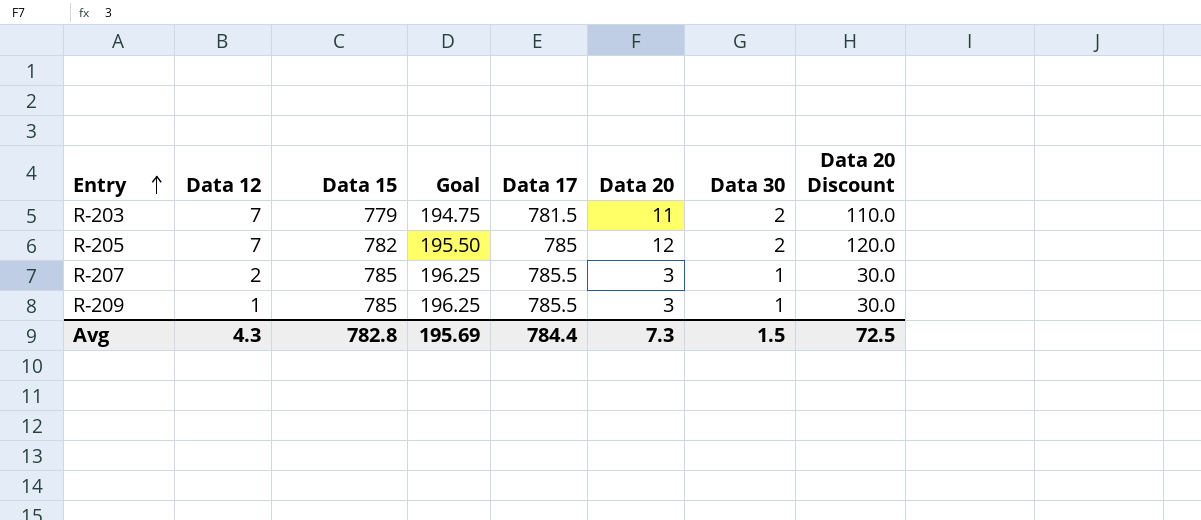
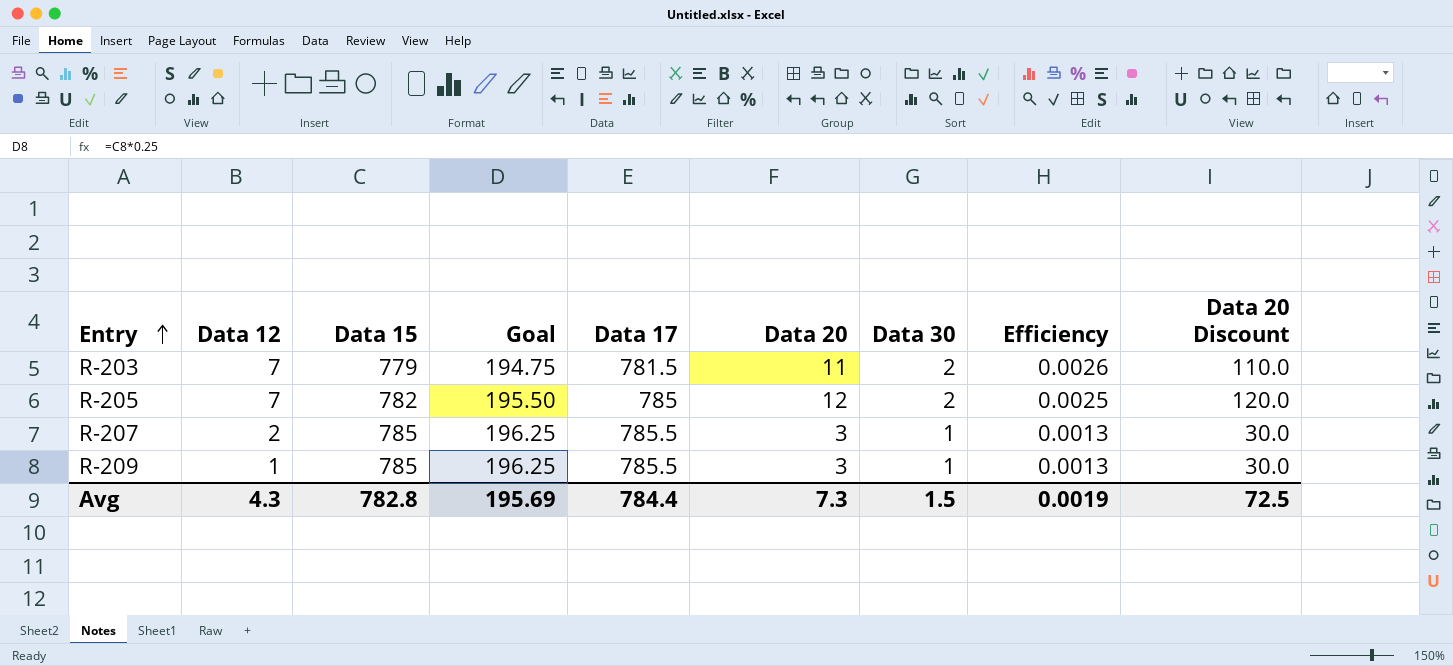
column Efficiency | formula: none -> [Data 30] / [Data 17]

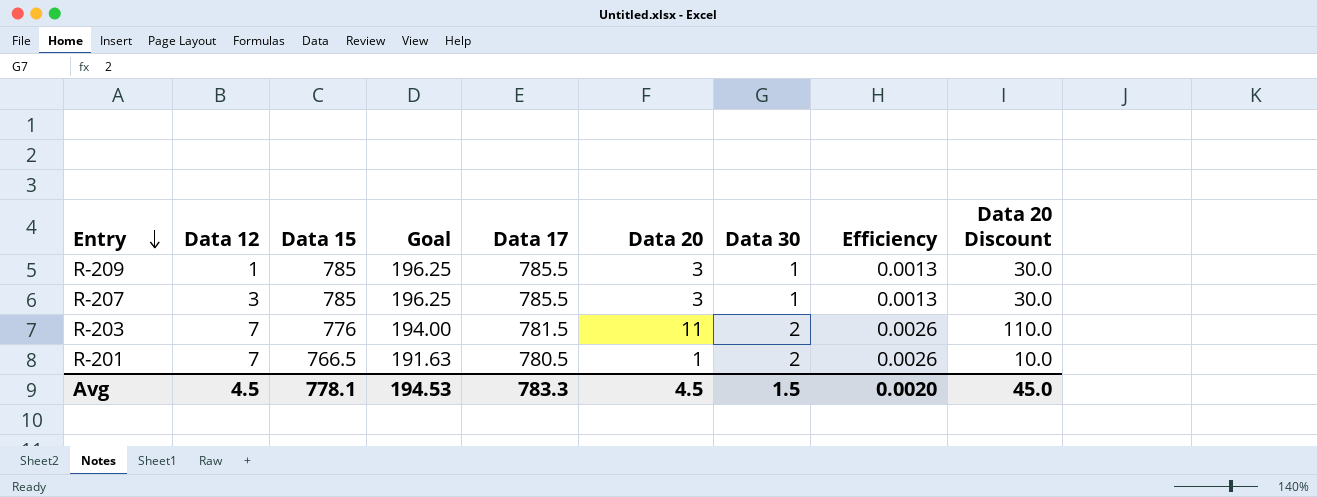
row order: Entry ascending -> Entry descending
row R-205: 7 | 782 | 195.50 | 785 | 12 | 2 | 0.0025 | 120.0 -> none
R-207 | Data 12: 2 -> 3
R-203 | Data 15: 779 -> 776
R-203 | Goal: 194.75 -> 194.00
row R-201: none -> 7 | 766.5 | 191.63 | 780.5 | 1 | 2 | 0.0026 | 10.0
Avg | Data 12: 4.3 -> 4.5
Avg | Data 15: 782.8 -> 778.1
Avg | Goal: 195.69 -> 194.53
Avg | Data 17: 784.4 -> 783.3
Avg | Data 20: 7.3 -> 4.5
Avg | Efficiency: 0.0019 -> 0.0020
Avg | Data 20 Discount: 72.5 -> 45.0

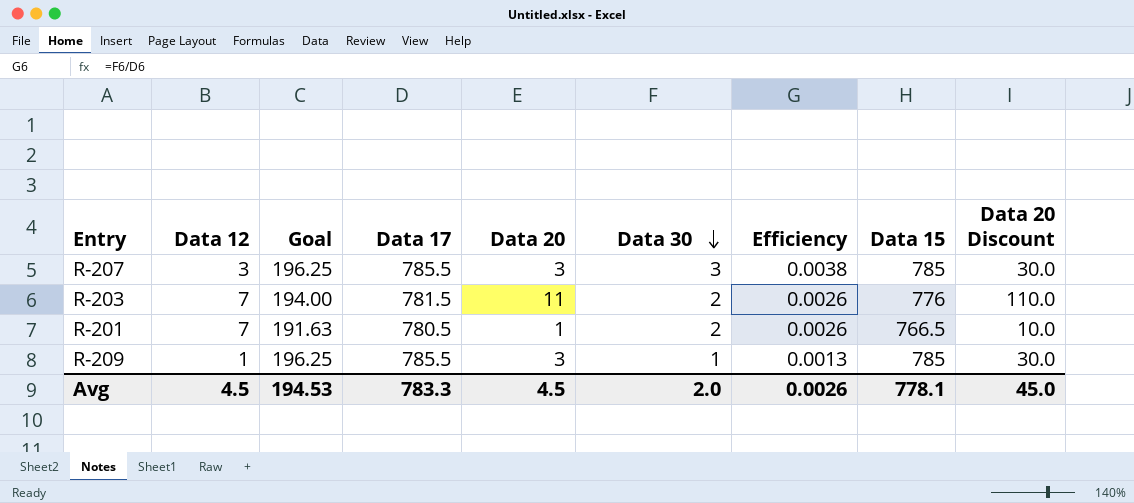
row order: Entry descending -> Data 30 descending
column Data 15 | position: 3 -> 8
R-207 | Data 30: 1 -> 3
R-207 | Efficiency: 0.0013 -> 0.0038
Avg | Data 30: 1.5 -> 2.0
Avg | Efficiency: 0.0020 -> 0.0026

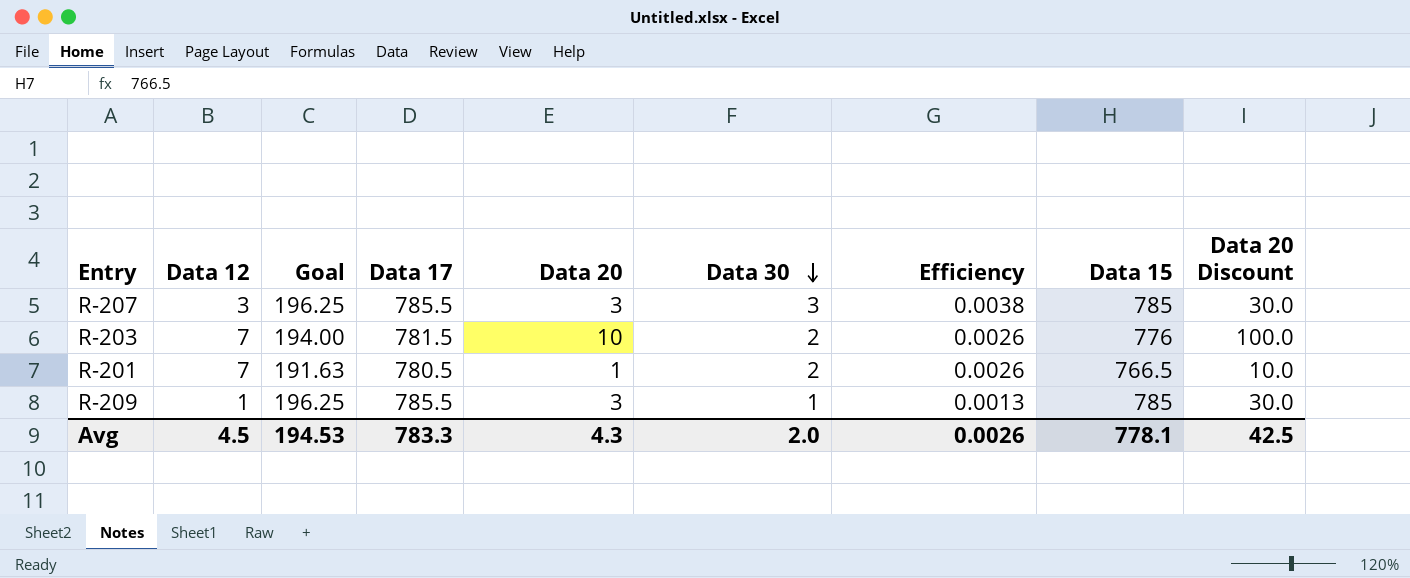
R-203 | Data 20: 11 -> 10
R-203 | Data 20 Discount: 110.0 -> 100.0
Avg | Data 20: 4.5 -> 4.3
Avg | Data 20 Discount: 45.0 -> 42.5

